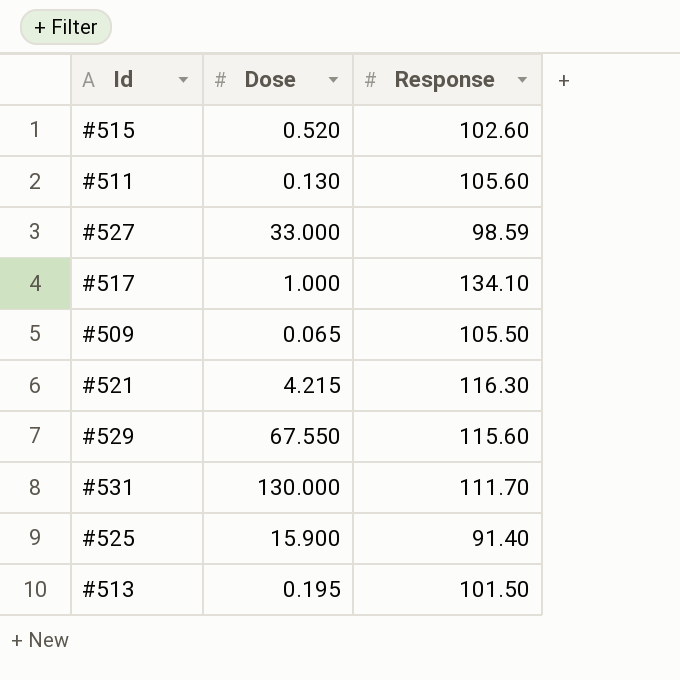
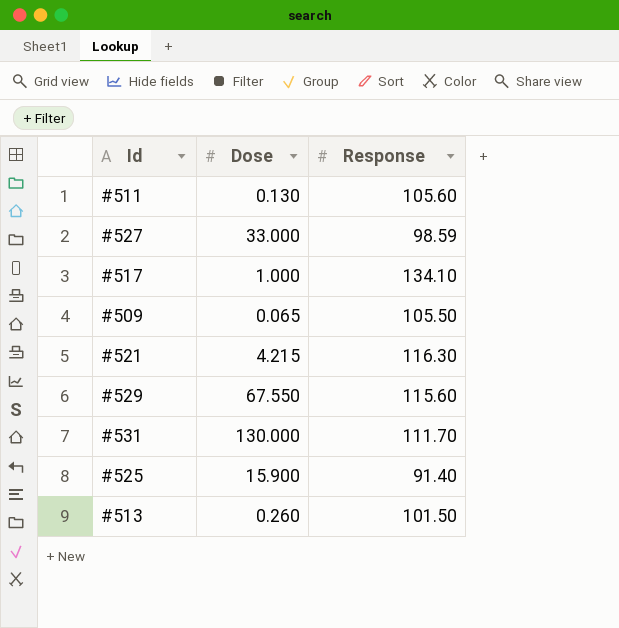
row #515: 0.520 | 102.60 -> none
#513 | Dose: 0.195 -> 0.260

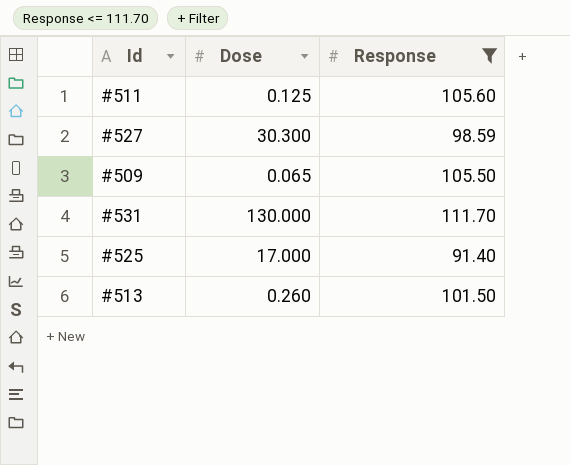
filter: none -> Response <= 111.70
#511 | Dose: 0.130 -> 0.125
#527 | Dose: 33.000 -> 30.300
#525 | Dose: 15.900 -> 17.000

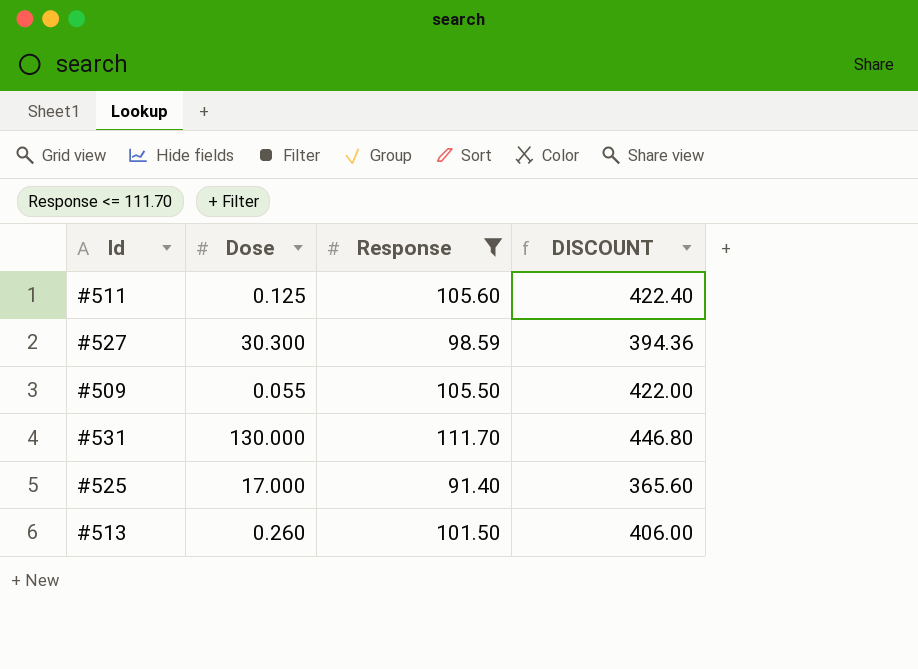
column DISCOUNT | formula: none -> [Response] * 4
#509 | Dose: 0.065 -> 0.055

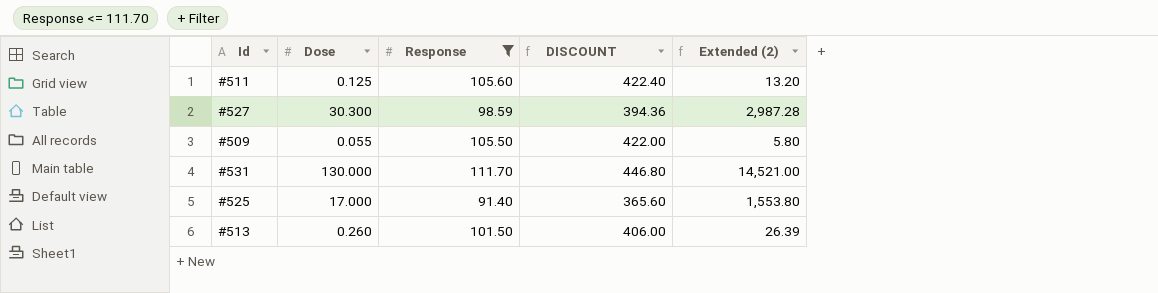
column Extended (2) | formula: none -> [Dose] * [Response]

